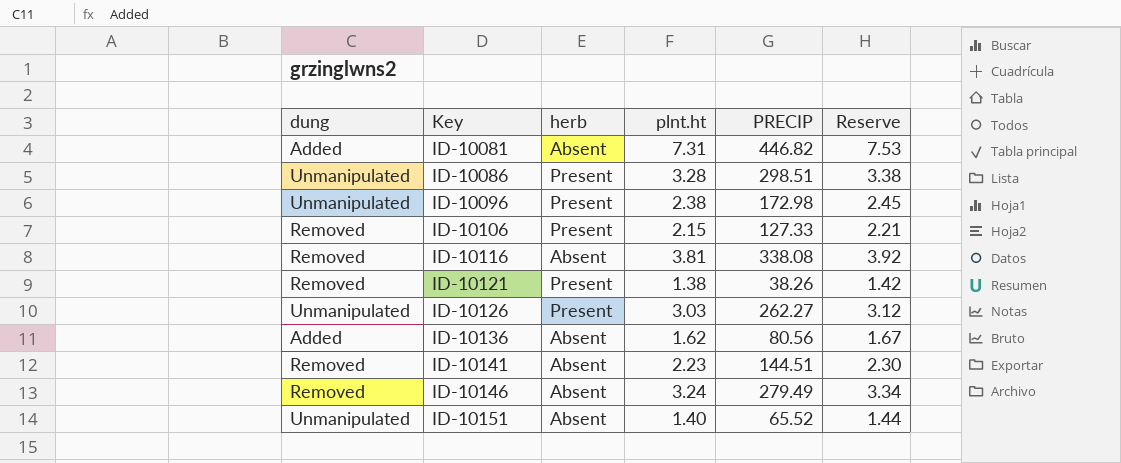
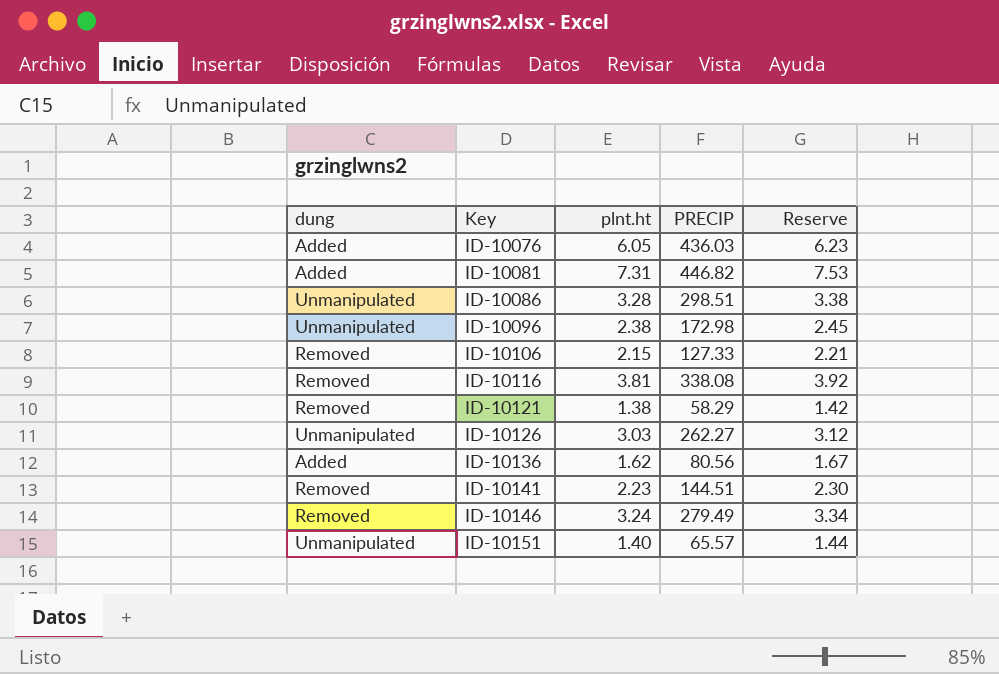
column herb | position: 3 -> none
row ID-10076: none -> Added | 6.05 | 436.03 | 6.23
ID-10121 | PRECIP: 38.26 -> 58.29
ID-10151 | PRECIP: 65.52 -> 65.57

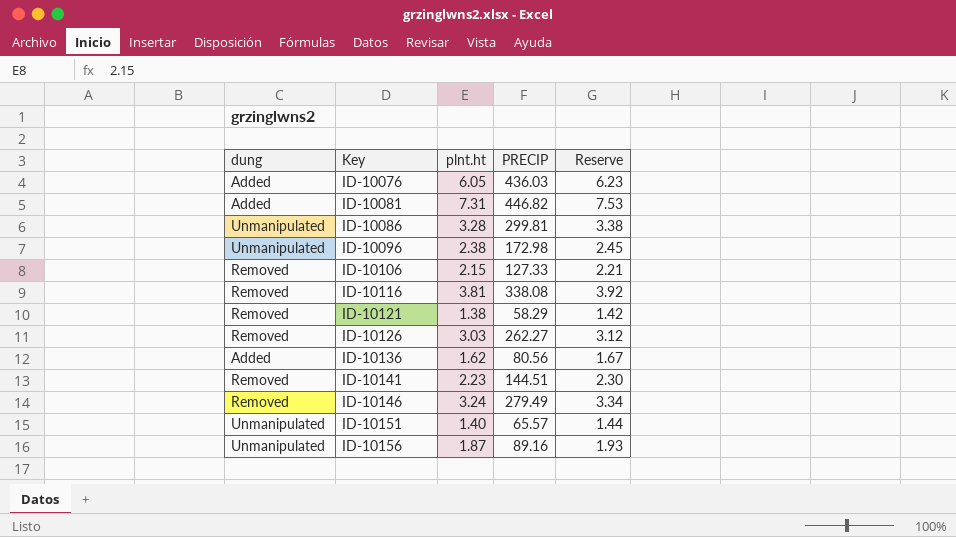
ID-10086 | PRECIP: 298.51 -> 299.81
ID-10126 | dung: Unmanipulated -> Removed
row ID-10156: none -> Unmanipulated | 1.87 | 89.16 | 1.93

